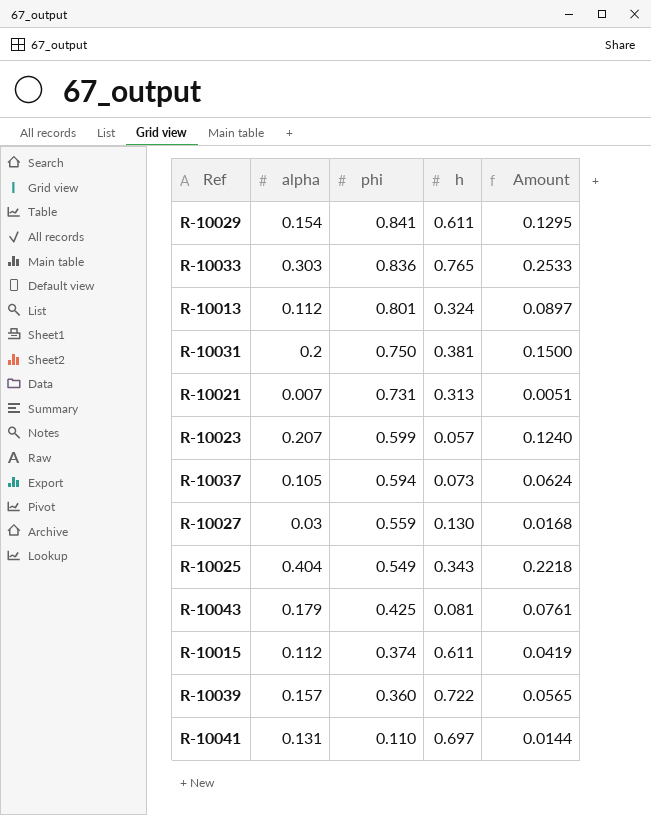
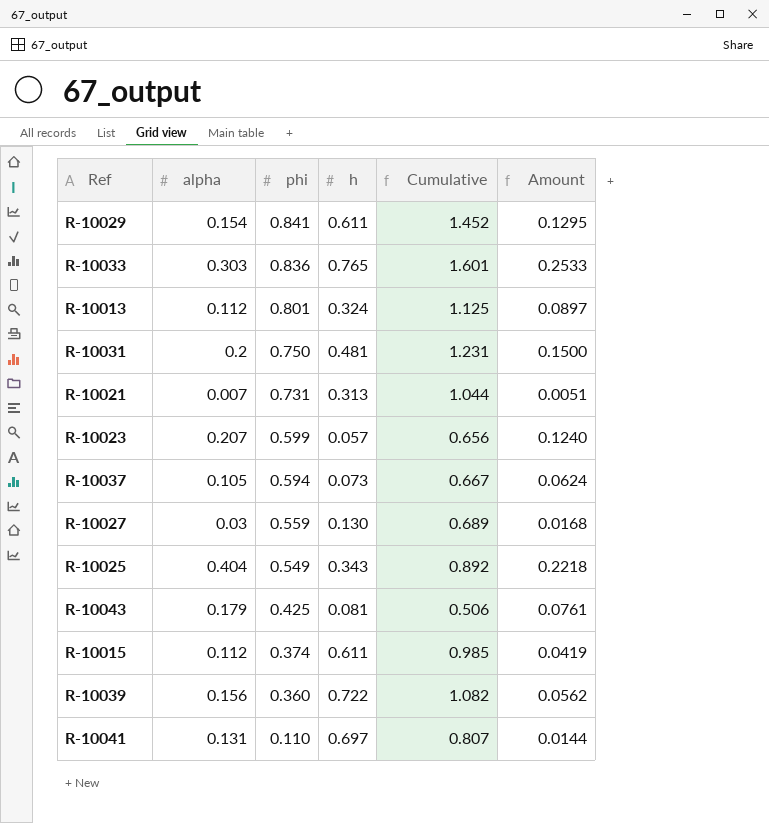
column Cumulative | formula: none -> [phi] + [h]
R-10031 | h: 0.381 -> 0.481
R-10039 | alpha: 0.157 -> 0.156
R-10039 | Amount: 0.0565 -> 0.0562

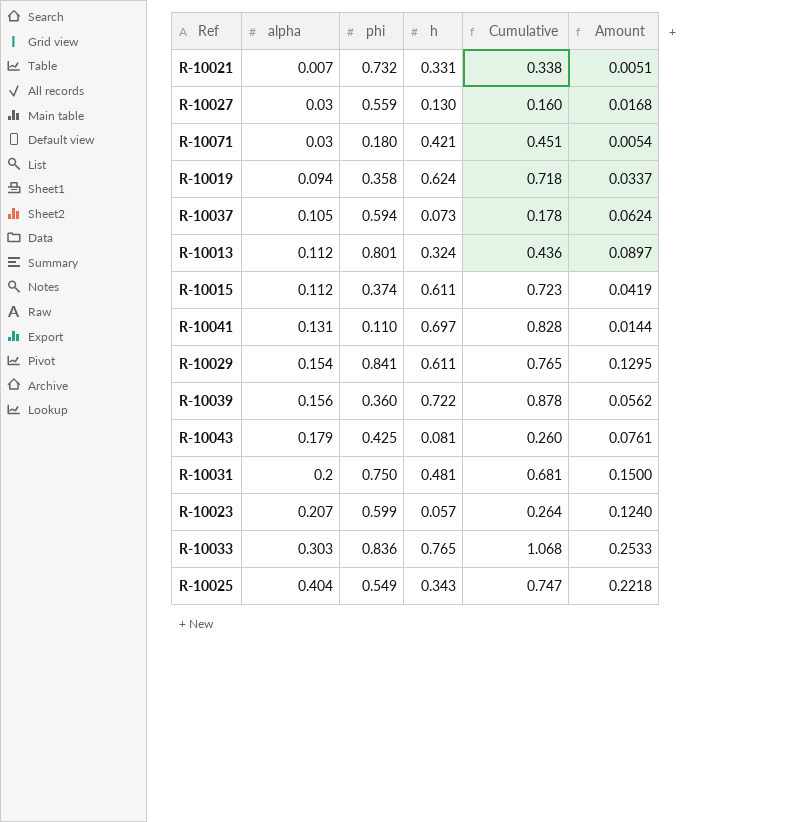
row order: phi descending -> alpha ascending
column Cumulative | formula: [phi] + [h] -> [alpha] + [h]
R-10021 | phi: 0.731 -> 0.732
R-10021 | h: 0.313 -> 0.331
row R-10071: none -> 0.03 | 0.180 | 0.421 | 0.451 | 0.0054
row R-10019: none -> 0.094 | 0.358 | 0.624 | 0.718 | 0.0337

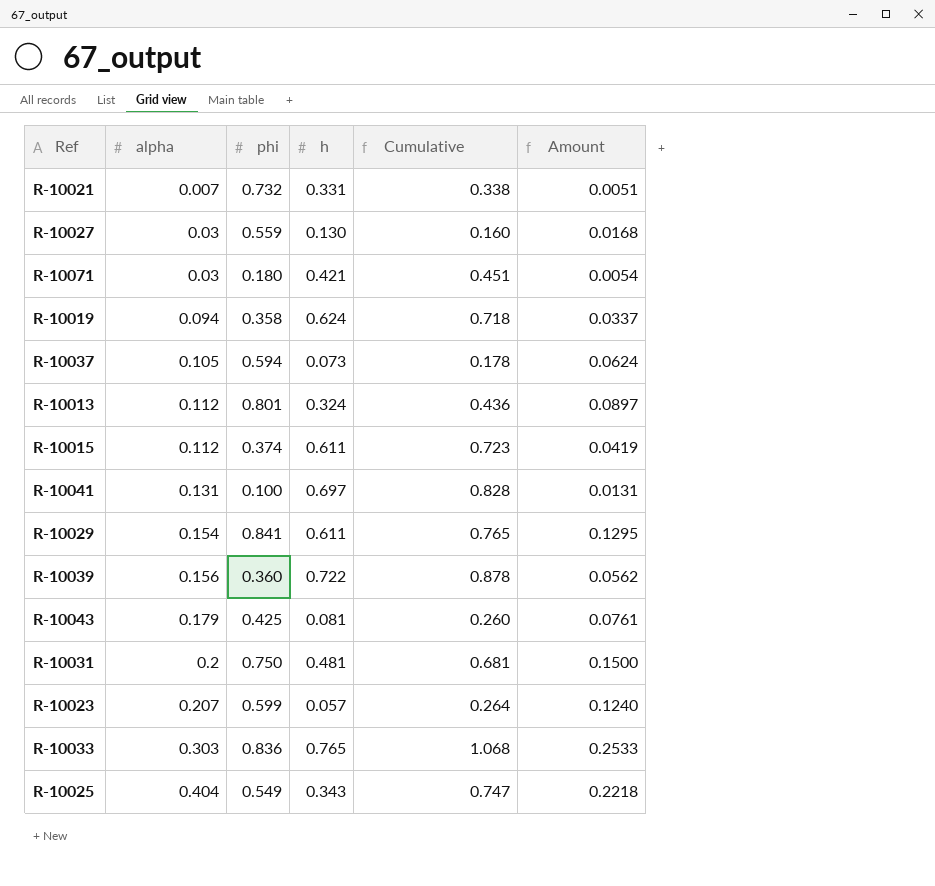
R-10041 | phi: 0.110 -> 0.100
R-10041 | Amount: 0.0144 -> 0.0131

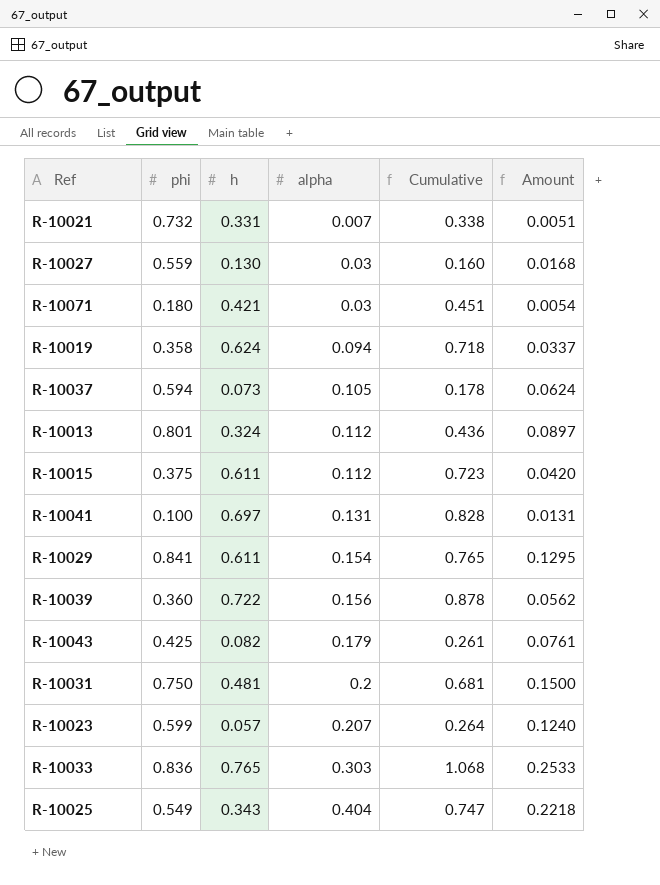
column alpha | position: 2 -> 4
R-10015 | phi: 0.374 -> 0.375
R-10015 | Amount: 0.0419 -> 0.0420
R-10043 | h: 0.081 -> 0.082
R-10043 | Cumulative: 0.260 -> 0.261

